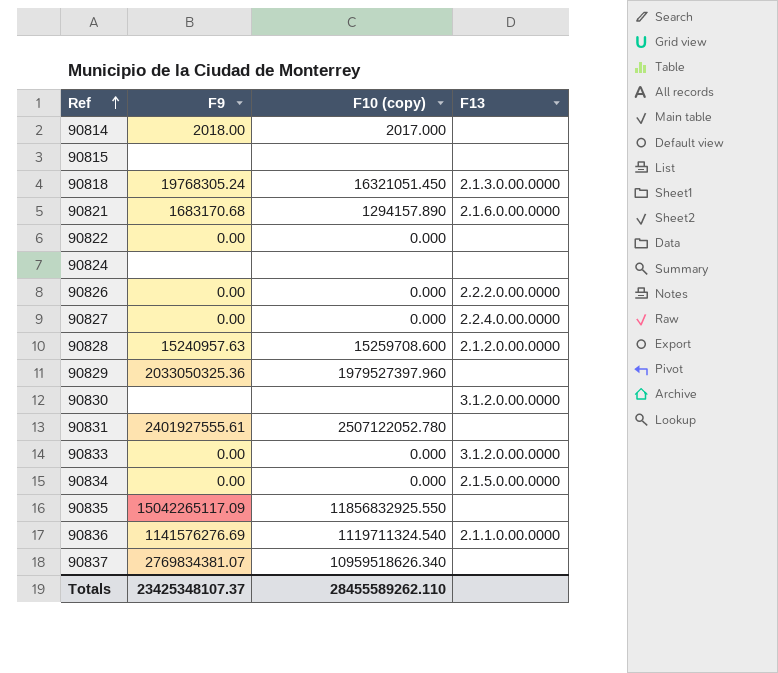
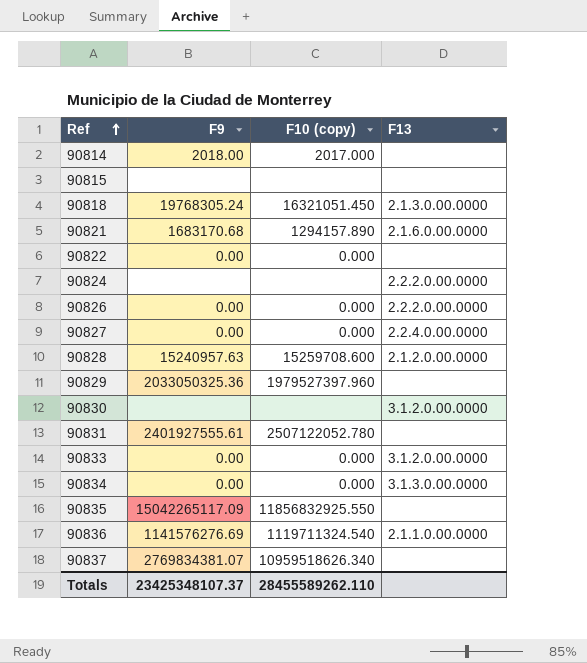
90824 | F13: none -> 2.2.2.0.00.0000
90834 | F13: 2.1.5.0.00.0000 -> 3.1.3.0.00.0000

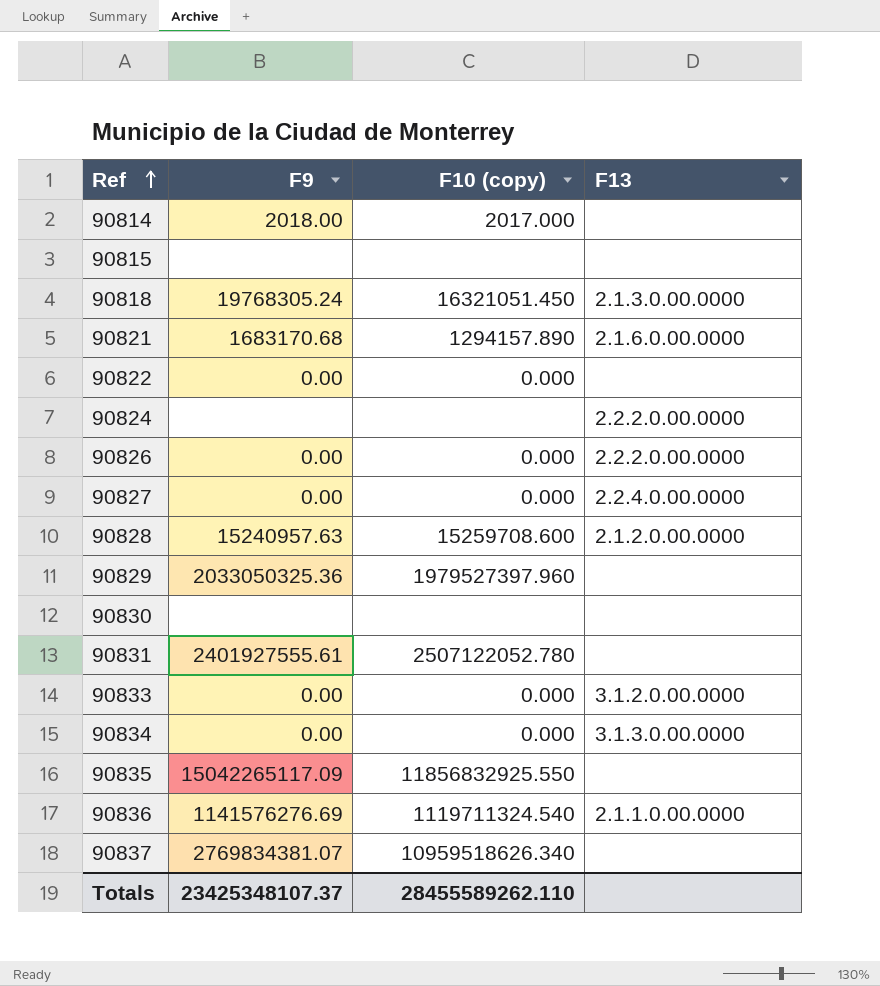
90830 | F13: 3.1.2.0.00.0000 -> none

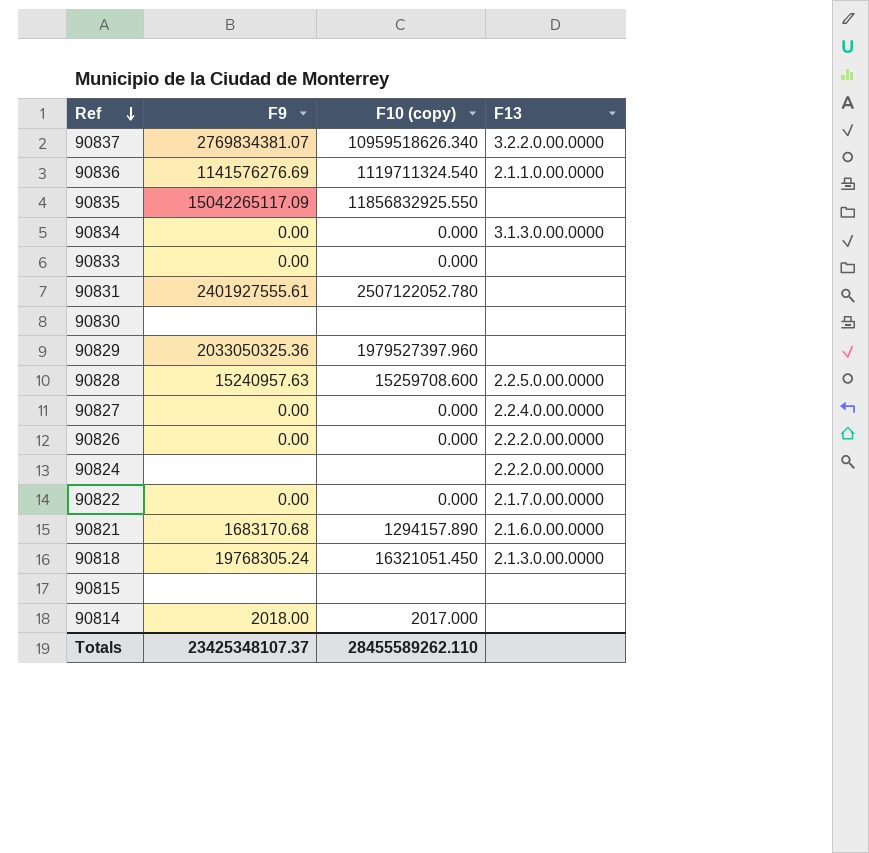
row order: Ref ascending -> Ref descending
90837 | F13: none -> 3.2.2.0.00.0000
90833 | F13: 3.1.2.0.00.0000 -> none
90828 | F13: 2.1.2.0.00.0000 -> 2.2.5.0.00.0000
90822 | F13: none -> 2.1.7.0.00.0000

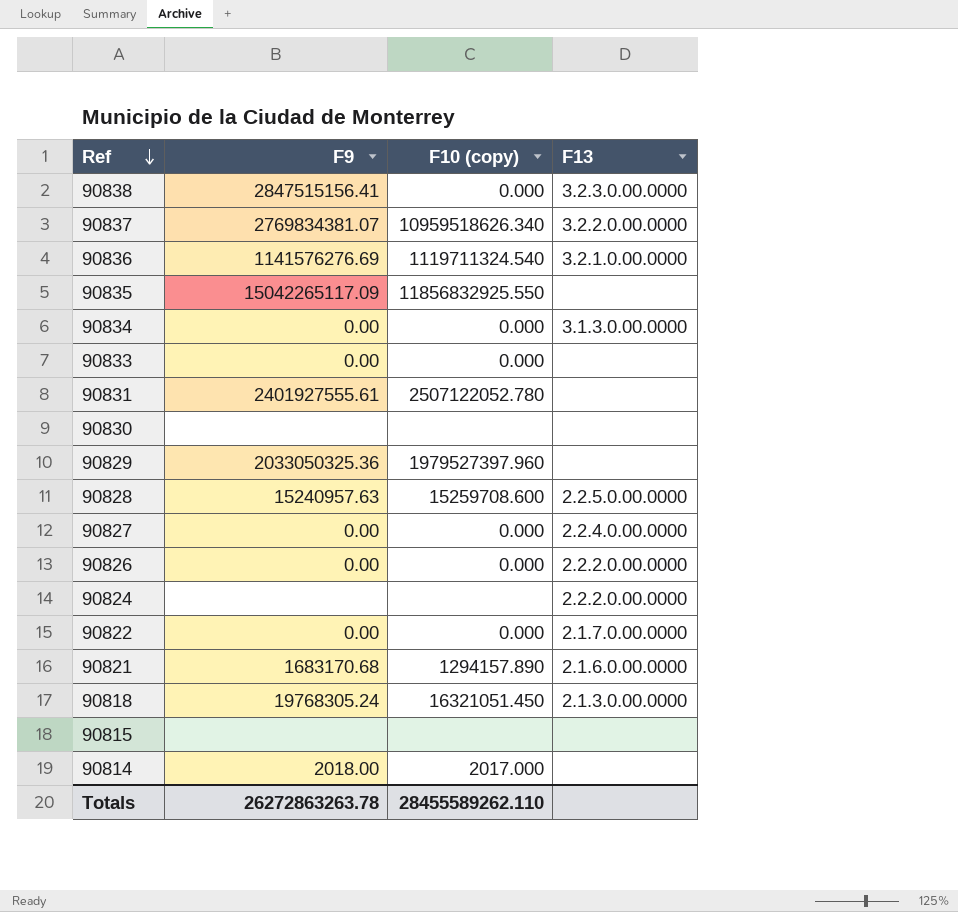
row 90838: none -> 2847515156.41 | 0.000 | 3.2.3.0.00.0000
90836 | F13: 2.1.1.0.00.0000 -> 3.2.1.0.00.0000
Totals | F9: 23425348107.37 -> 26272863263.78

